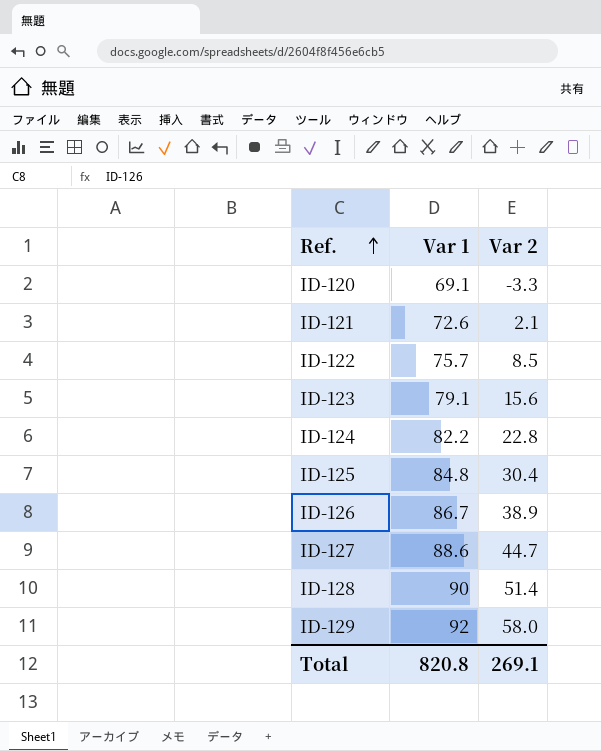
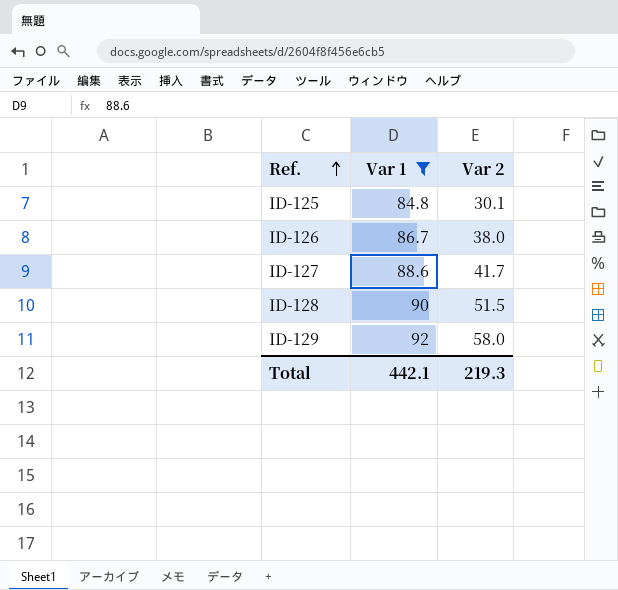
filter: none -> Var 1 >= 84.8
ID-125 | Var 2: 30.4 -> 30.1
ID-126 | Var 2: 38.9 -> 38.0
ID-127 | Var 2: 44.7 -> 41.7
ID-128 | Var 2: 51.4 -> 51.5
Total | Var 1: 820.8 -> 442.1
Total | Var 2: 269.1 -> 219.3

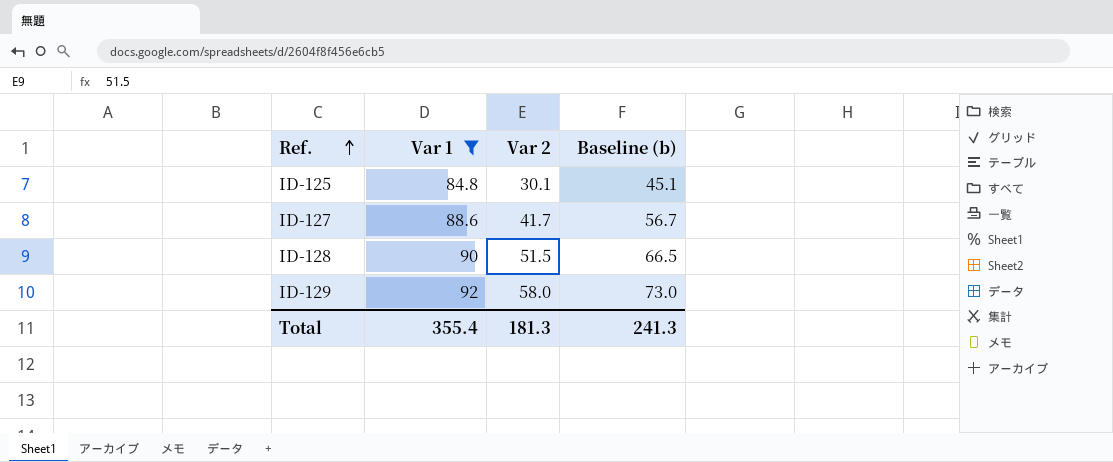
column Baseline (b) | formula: none -> [Var 2] + 15
row ID-126: 86.7 | 38.0 -> none
Total | Var 1: 442.1 -> 355.4
Total | Var 2: 219.3 -> 181.3

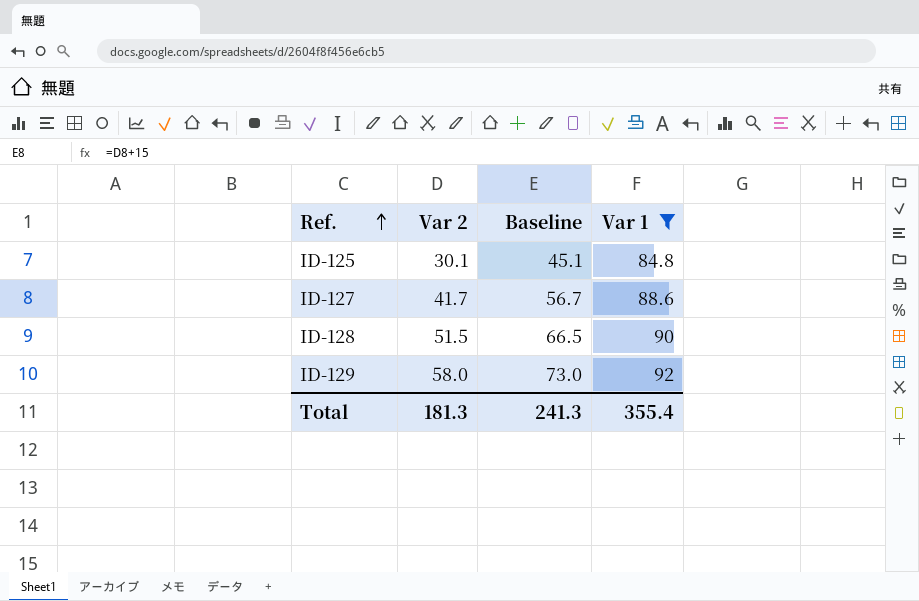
column name: Baseline (b) -> Baseline
column Var 1 | position: 2 -> 4

